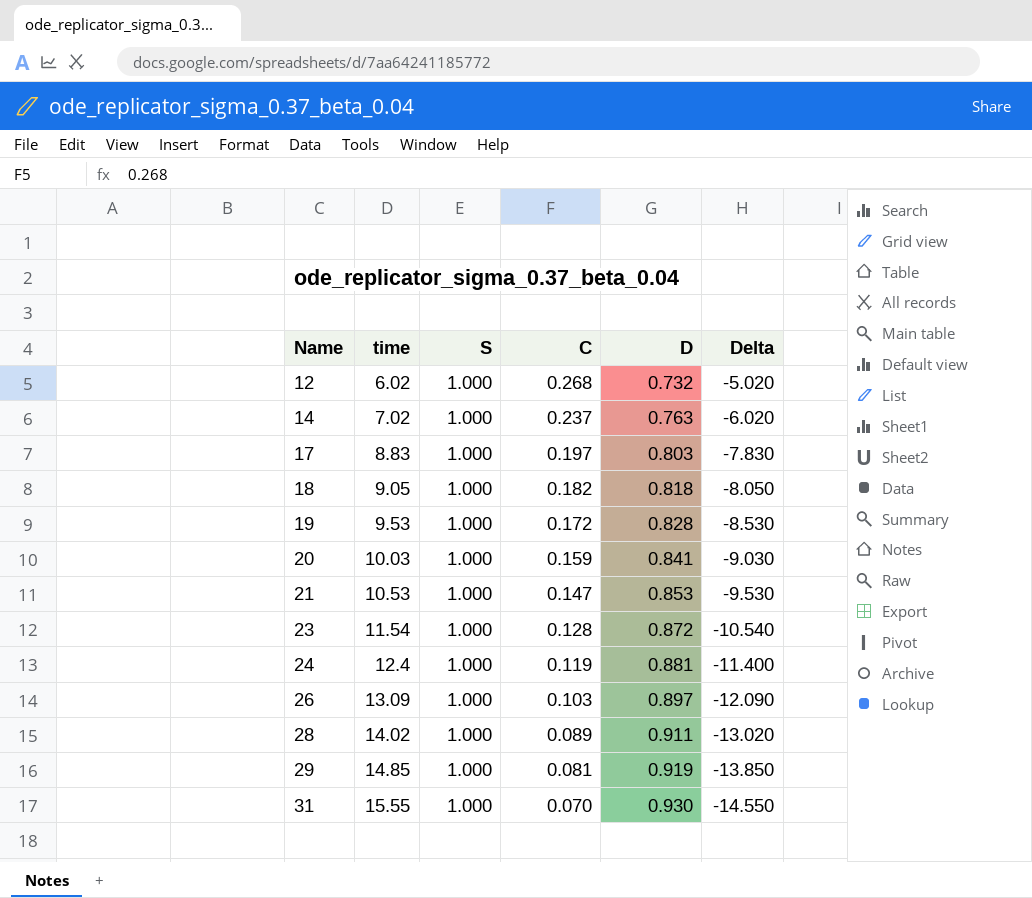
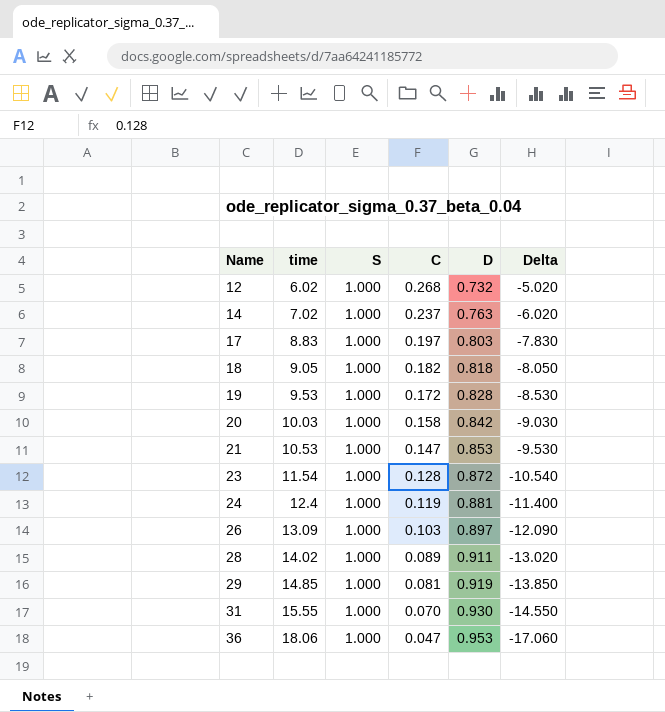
20 | C: 0.159 -> 0.158
20 | D: 0.841 -> 0.842
row 36: none -> 18.06 | 1.000 | 0.047 | 0.953 | -17.060

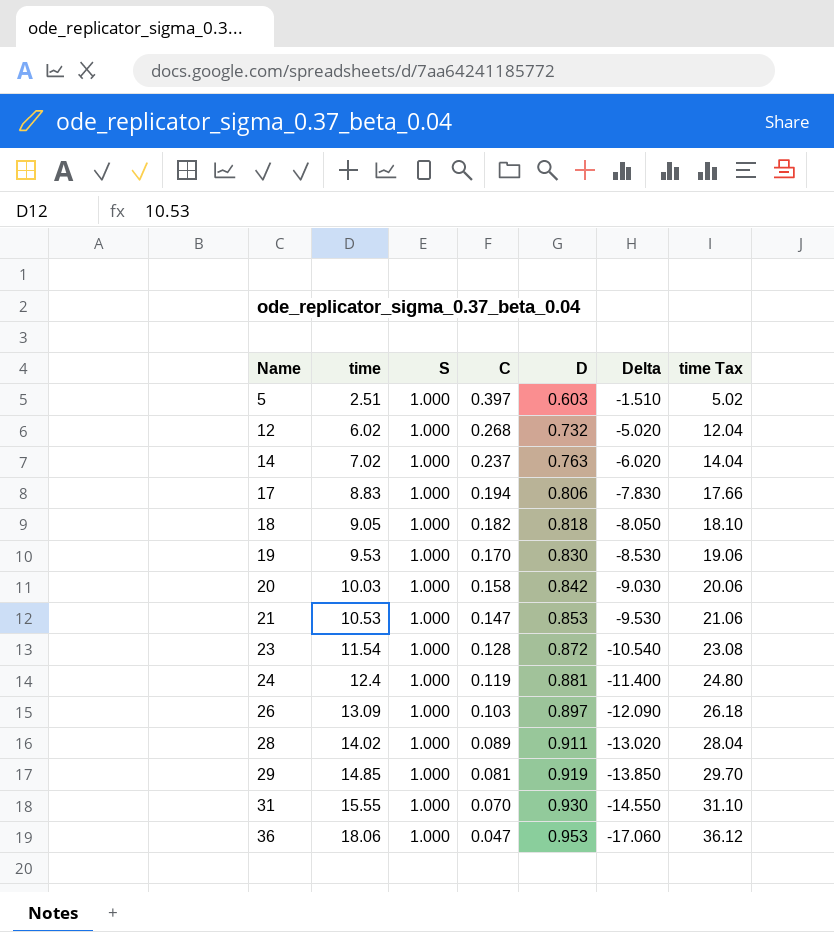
column time Tax | formula: none -> [time] * 2
row 5: none -> 2.51 | 1.000 | 0.397 | 0.603 | -1.510 | 5.02
17 | C: 0.197 -> 0.194
17 | D: 0.803 -> 0.806
19 | C: 0.172 -> 0.170
19 | D: 0.828 -> 0.830

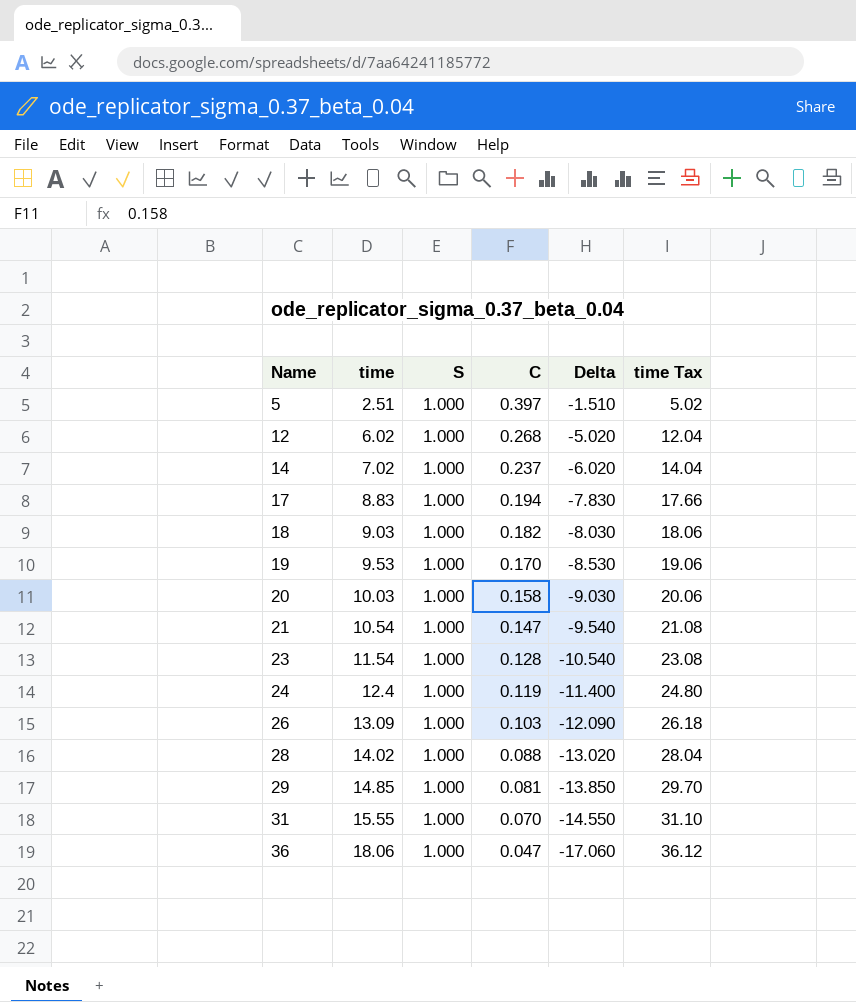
column D | formula: [S] - [C] -> none
18 | time: 9.05 -> 9.03
18 | Delta: -8.050 -> -8.030
18 | time Tax: 18.10 -> 18.06
21 | time: 10.53 -> 10.54
21 | Delta: -9.530 -> -9.540
21 | time Tax: 21.06 -> 21.08
28 | C: 0.089 -> 0.088

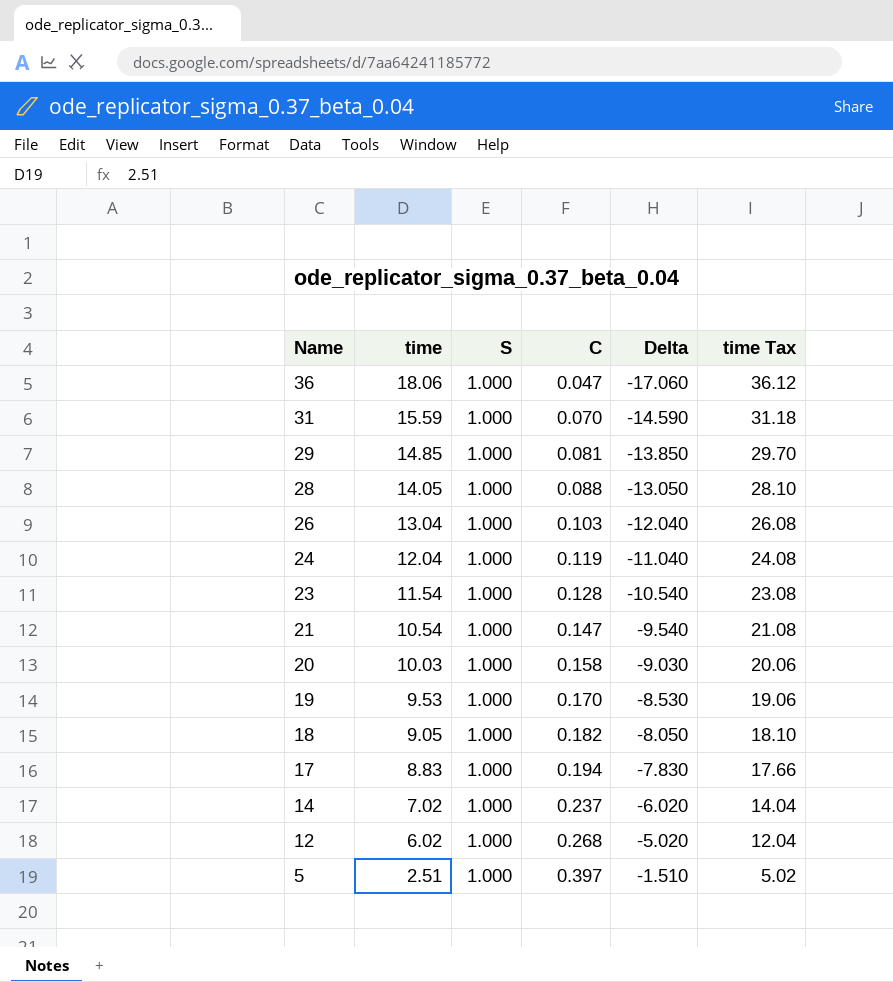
row order: Name ascending -> Name descending
31 | time: 15.55 -> 15.59
31 | Delta: -14.550 -> -14.590
31 | time Tax: 31.10 -> 31.18
28 | time: 14.02 -> 14.05
28 | Delta: -13.020 -> -13.050
28 | time Tax: 28.04 -> 28.10
26 | time: 13.09 -> 13.04
26 | Delta: -12.090 -> -12.040
26 | time Tax: 26.18 -> 26.08
24 | time: 12.4 -> 12.04
24 | Delta: -11.400 -> -11.040
24 | time Tax: 24.80 -> 24.08
18 | time: 9.03 -> 9.05
18 | Delta: -8.030 -> -8.050
18 | time Tax: 18.06 -> 18.10

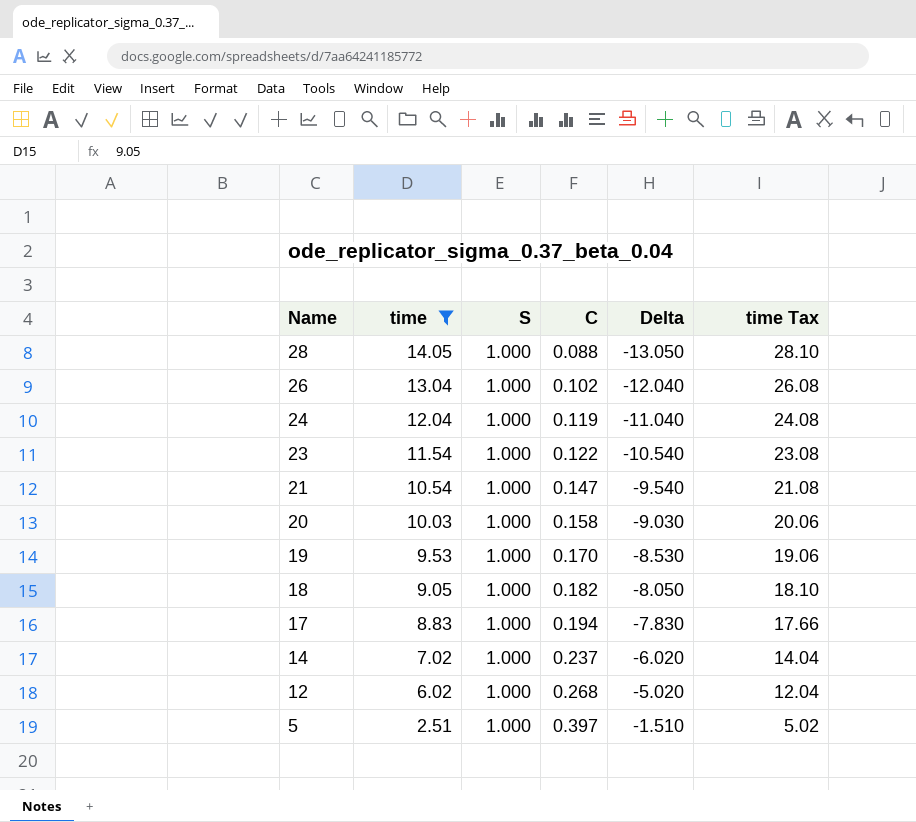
filter: none -> time <= 14.05
26 | C: 0.103 -> 0.102
23 | C: 0.128 -> 0.122

